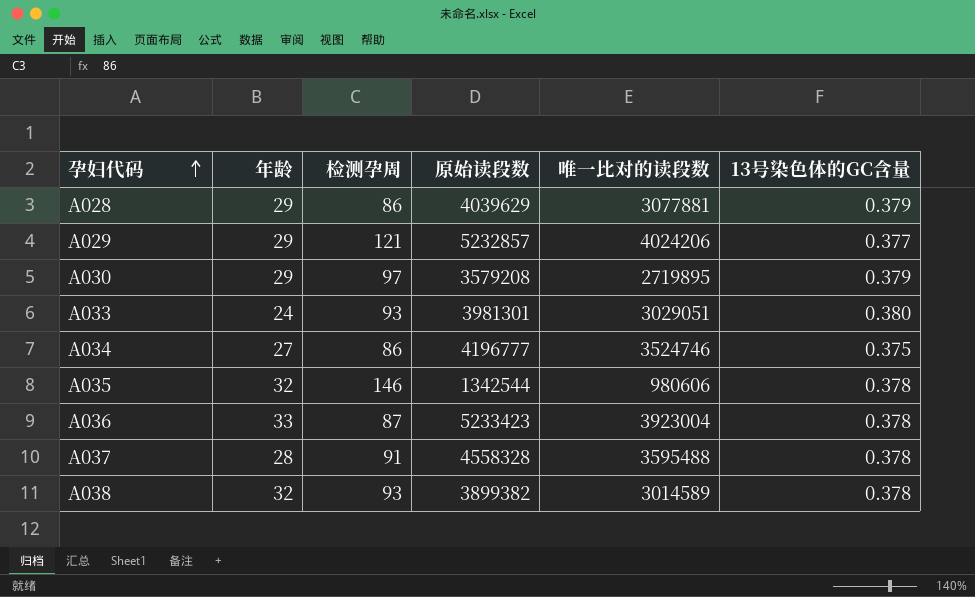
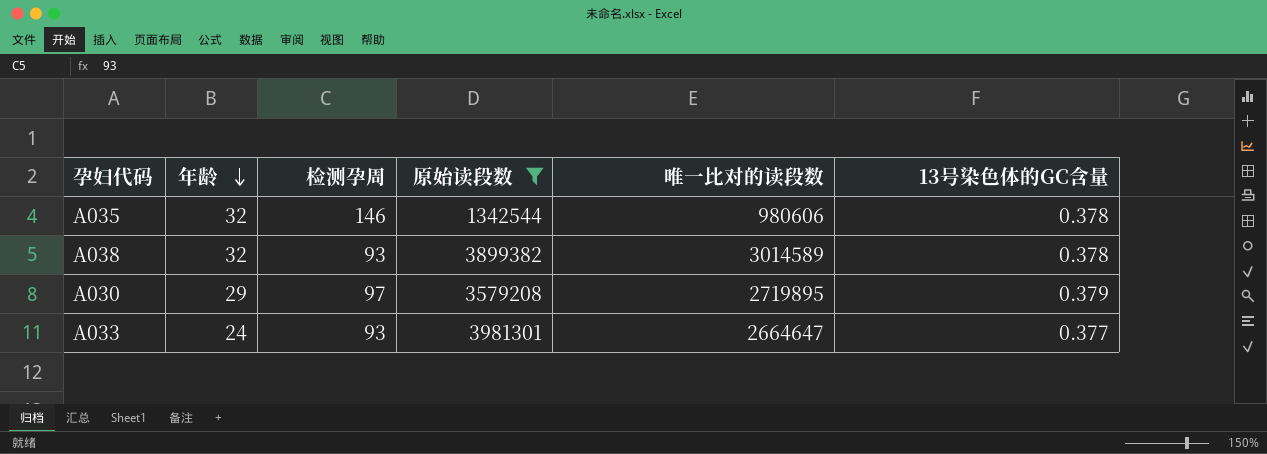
filter: none -> 原始读段数 <= 3981301
row order: 孕妇代码 ascending -> 年龄 descending
A033 | 唯一比对的读段数: 3029051 -> 2664647
A033 | 13号染色体的GC含量: 0.380 -> 0.377

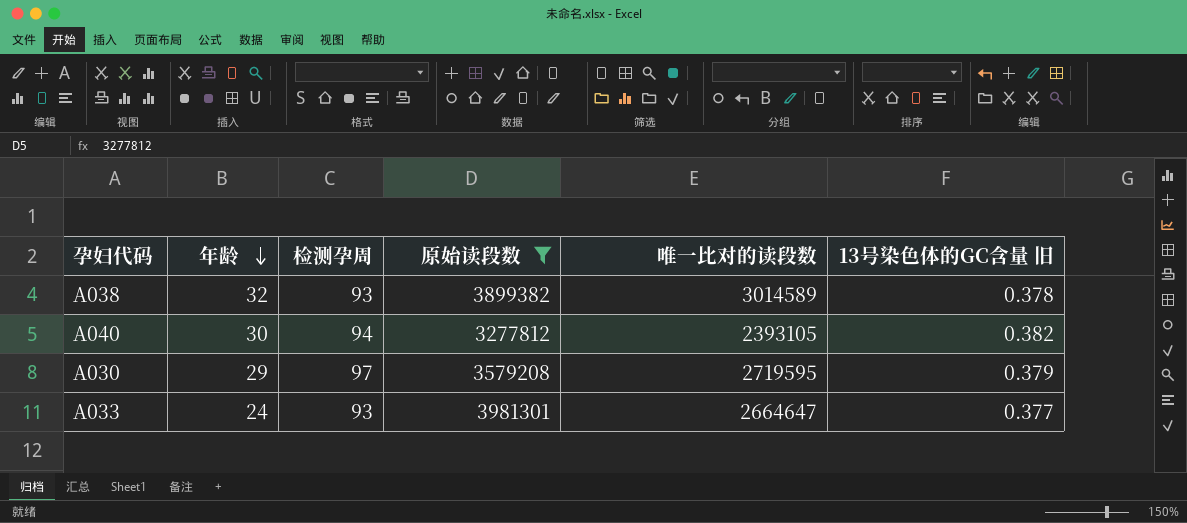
column name: 13号染色体的GC含量 -> 13号染色体的GC含量 旧
row A035: 32 | 146 | 1342544 | 980606 | 0.378 -> none
row A040: none -> 30 | 94 | 3277812 | 2393105 | 0.382
A030 | 唯一比对的读段数: 2719895 -> 2719595

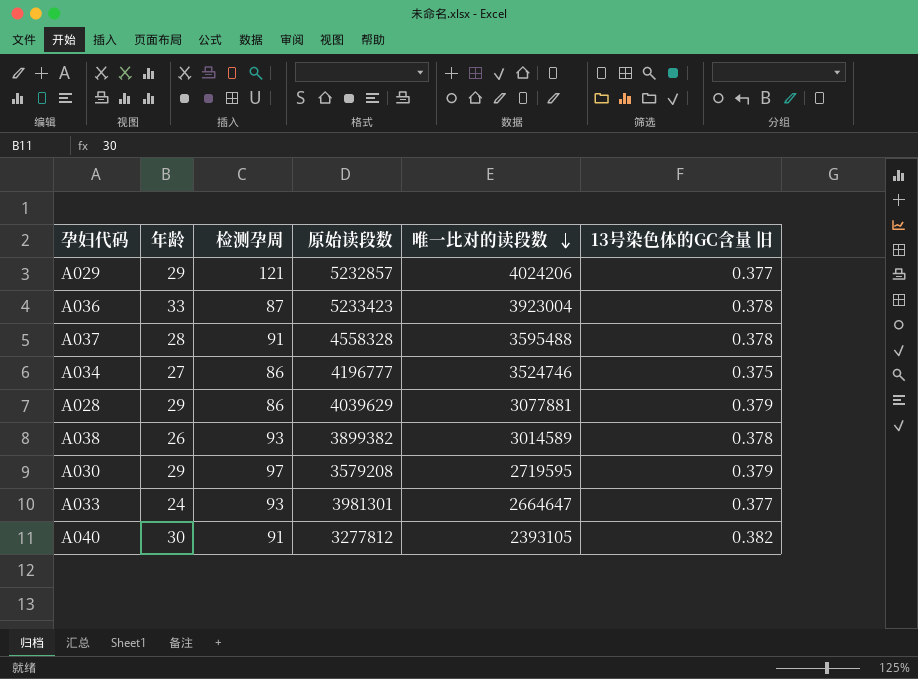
filter: 原始读段数 <= 3981301 -> none
row order: 年龄 descending -> 唯一比对的读段数 descending
A038 | 年龄: 32 -> 26
A040 | 检测孕周: 94 -> 91

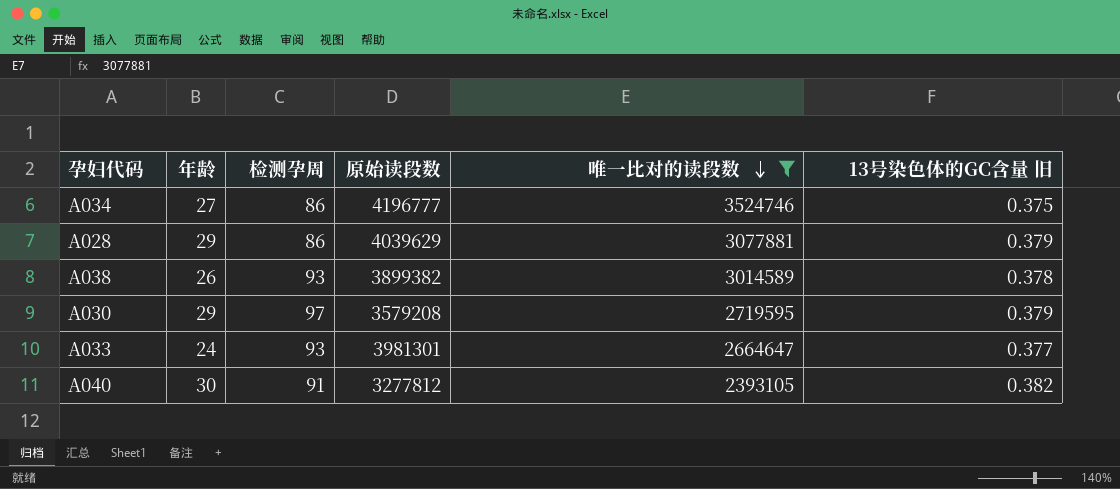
filter: none -> 唯一比对的读段数 <= 3524746

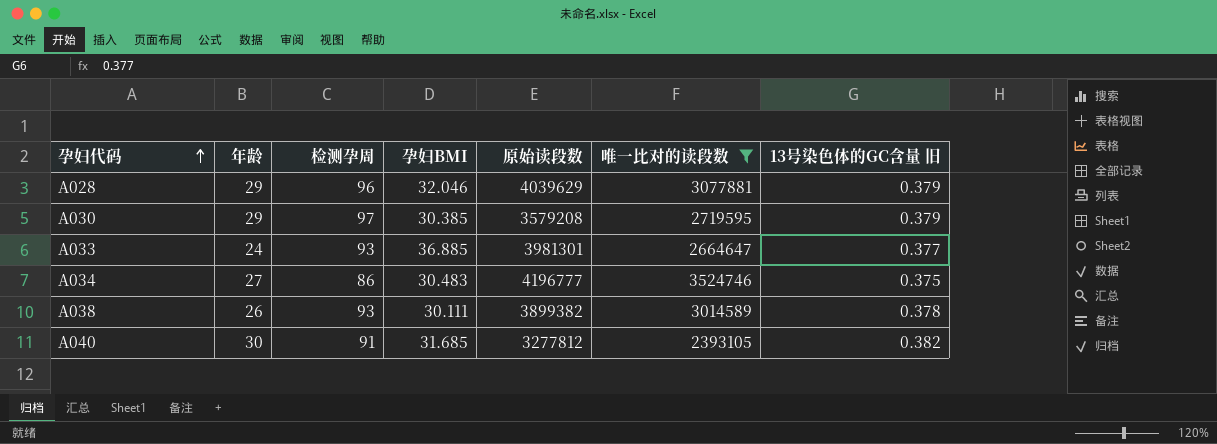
row order: 唯一比对的读段数 descending -> 孕妇代码 ascending
column 孕妇BMI | position: none -> 4
A028 | 检测孕周: 86 -> 96

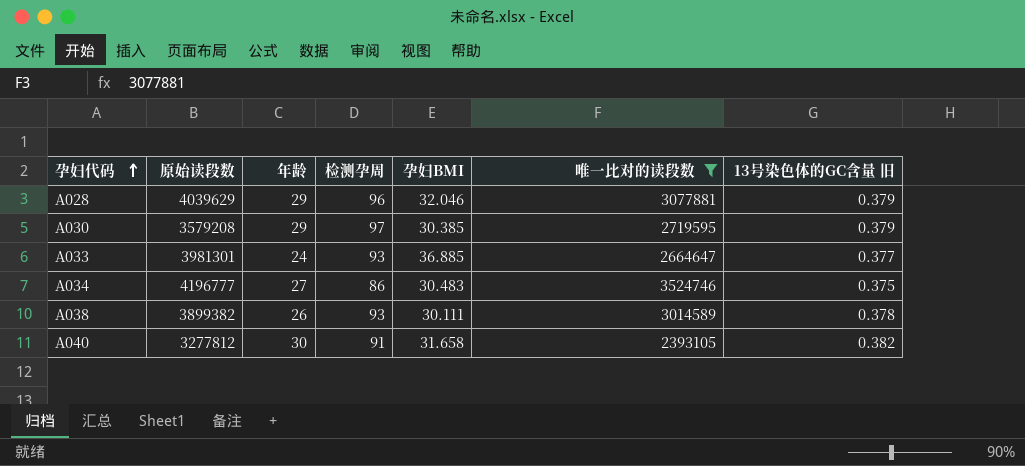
column 原始读段数 | position: 5 -> 2
A040 | 孕妇BMI: 31.685 -> 31.658

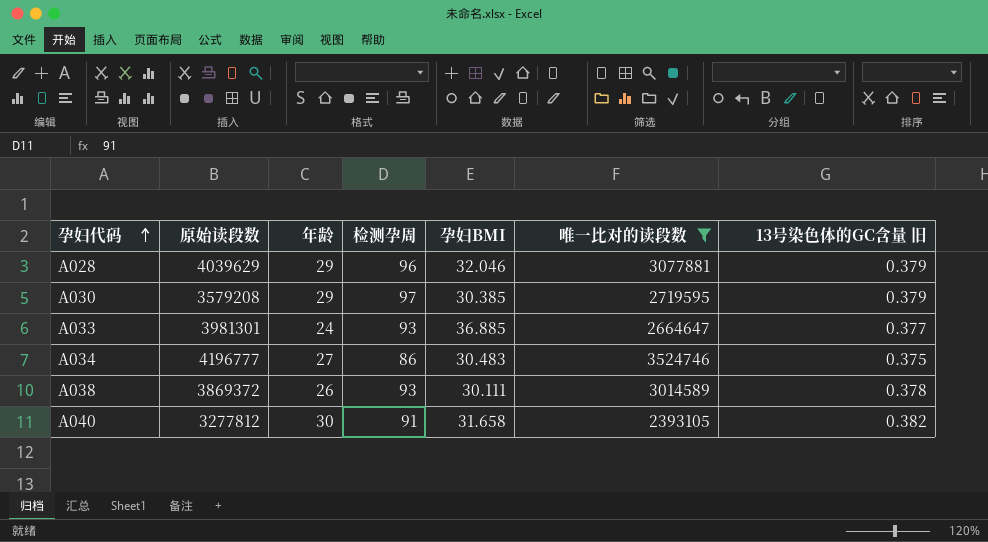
A038 | 原始读段数: 3899382 -> 3869372

